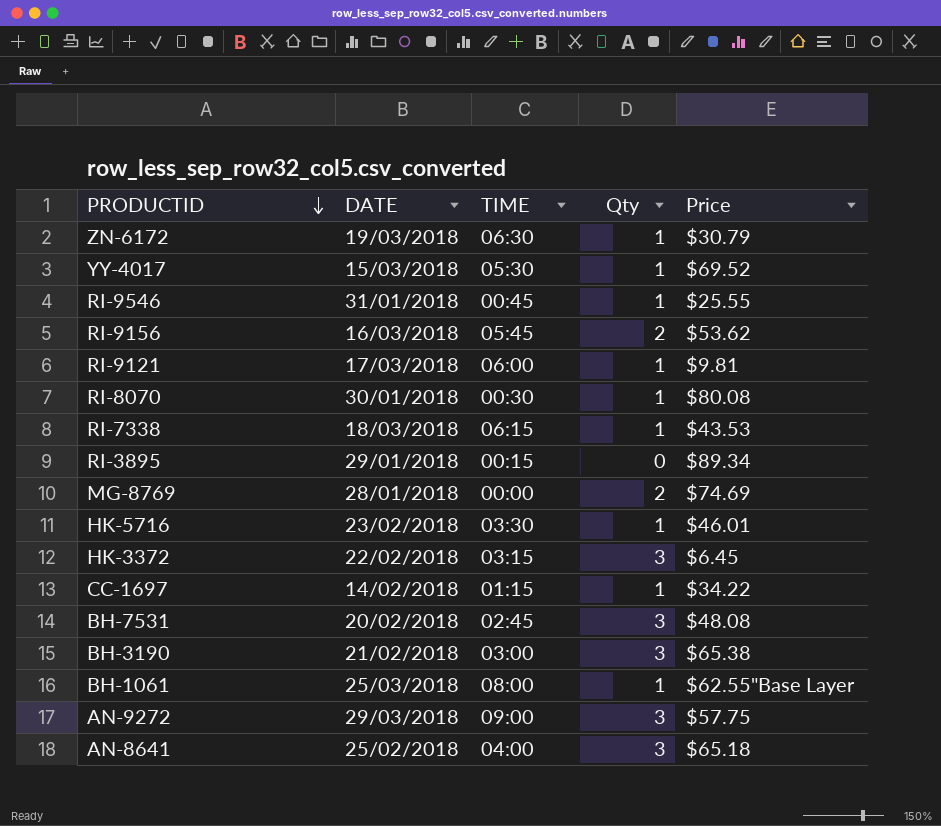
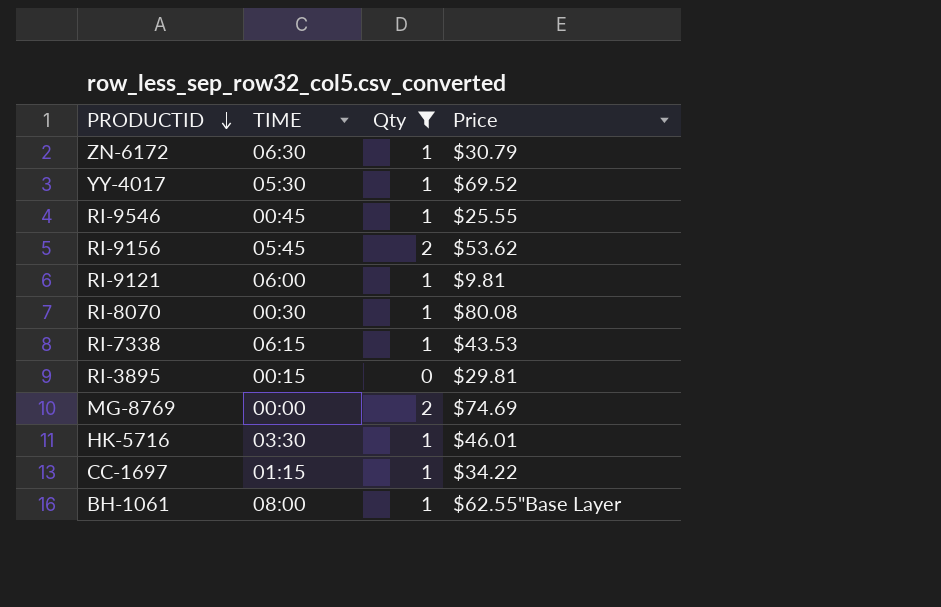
filter: none -> Qty != 3
column DATE | position: 2 -> none
RI-3895 | Price: $89.34 -> $29.81

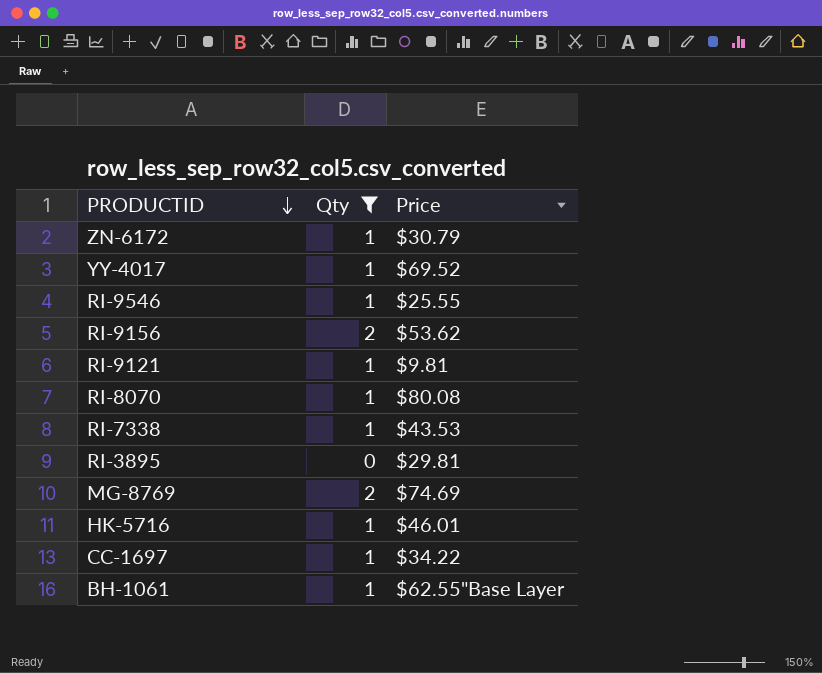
column TIME | position: 2 -> none

